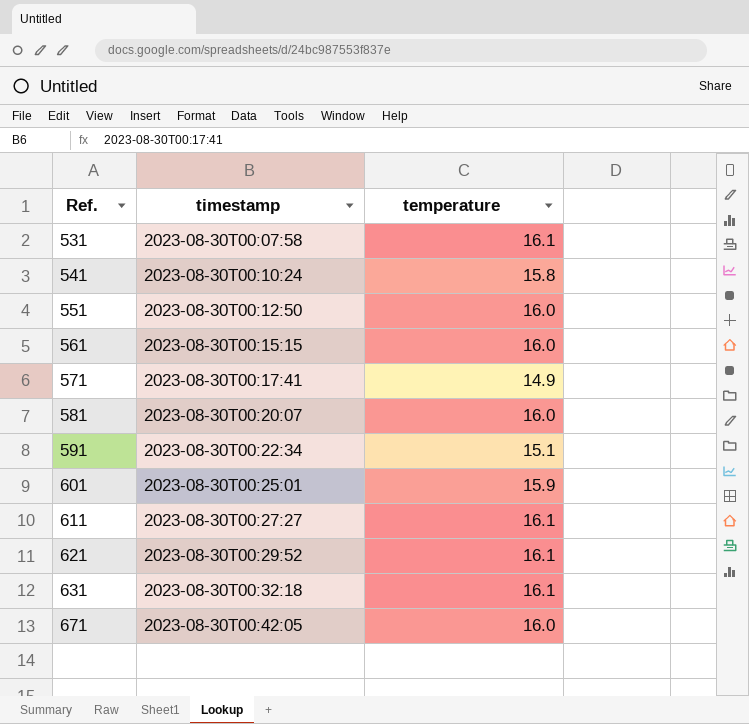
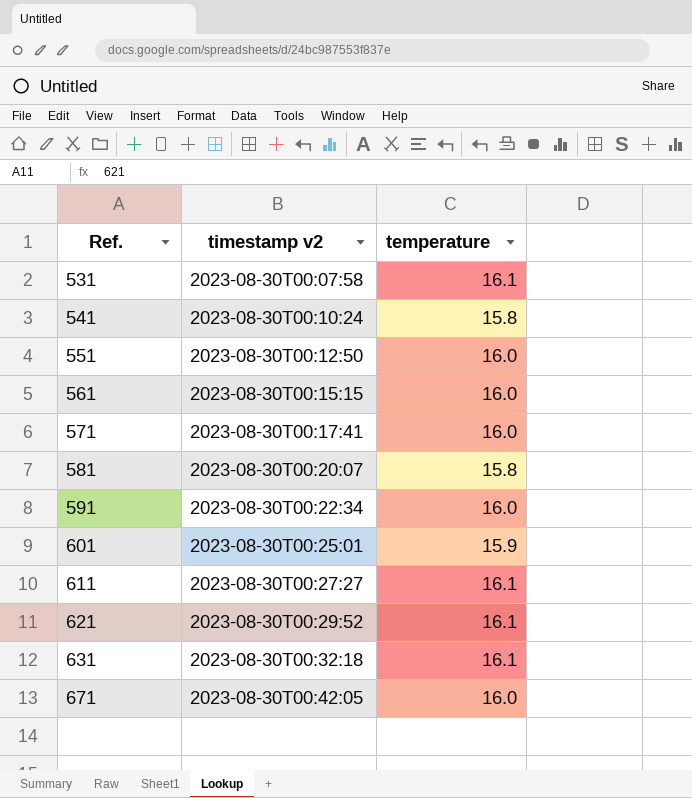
column name: timestamp -> timestamp v2
571 | temperature: 14.9 -> 16.0
581 | temperature: 16.0 -> 15.8
591 | temperature: 15.1 -> 16.0

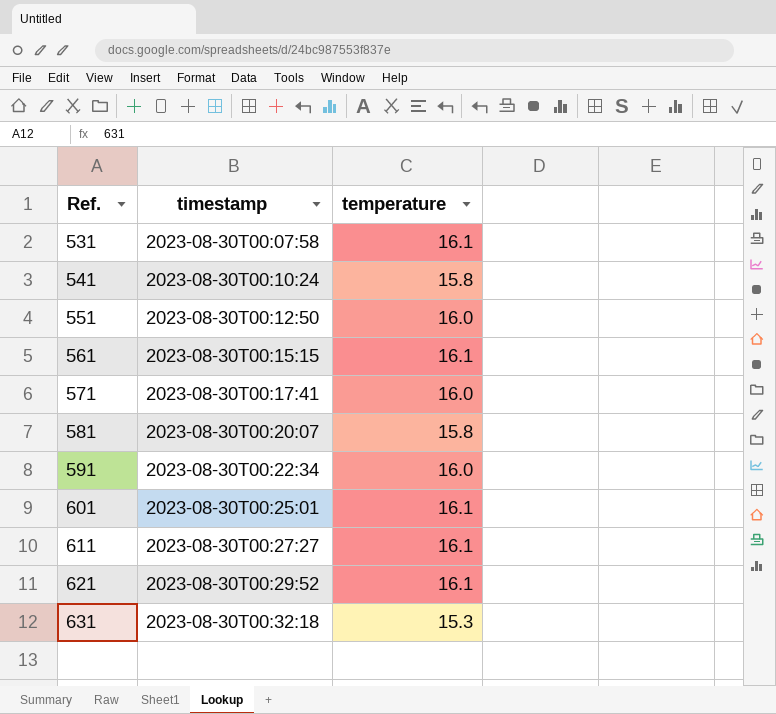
column name: timestamp v2 -> timestamp
row 671: 2023-08-30T00:42:05 | 16.0 -> none
561 | temperature: 16.0 -> 16.1
601 | temperature: 15.9 -> 16.1
631 | temperature: 16.1 -> 15.3

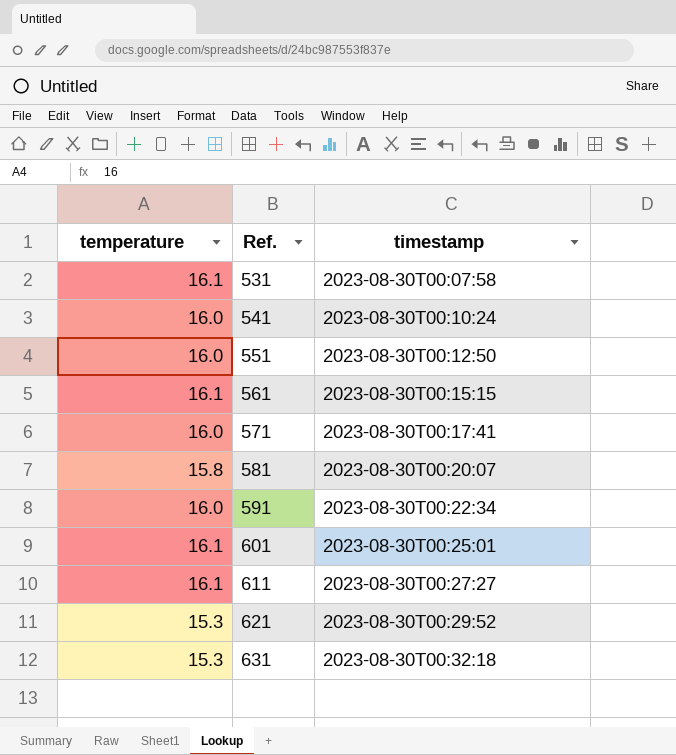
column temperature | position: 3 -> 1
541 | temperature: 15.8 -> 16.0
621 | temperature: 16.1 -> 15.3

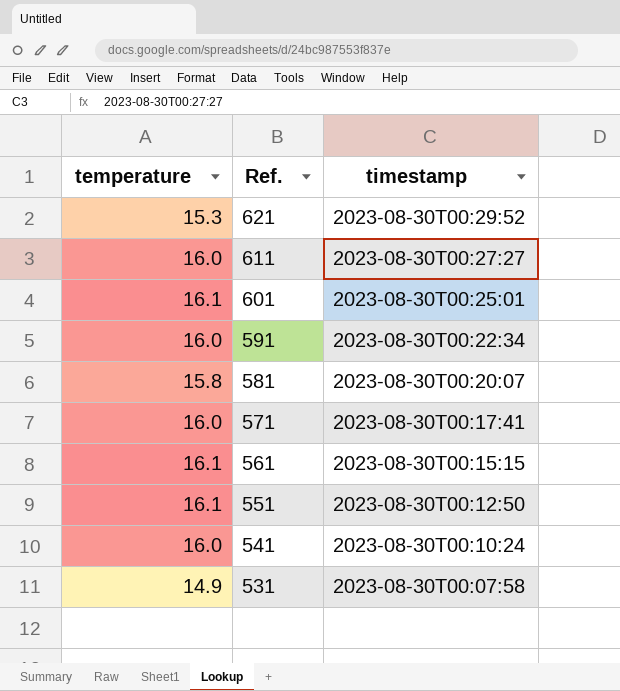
row order: Ref. ascending -> Ref. descending
row 631: 15.3 | 2023-08-30T00:32:18 -> none
611 | temperature: 16.1 -> 16.0
551 | temperature: 16.0 -> 16.1
531 | temperature: 16.1 -> 14.9

